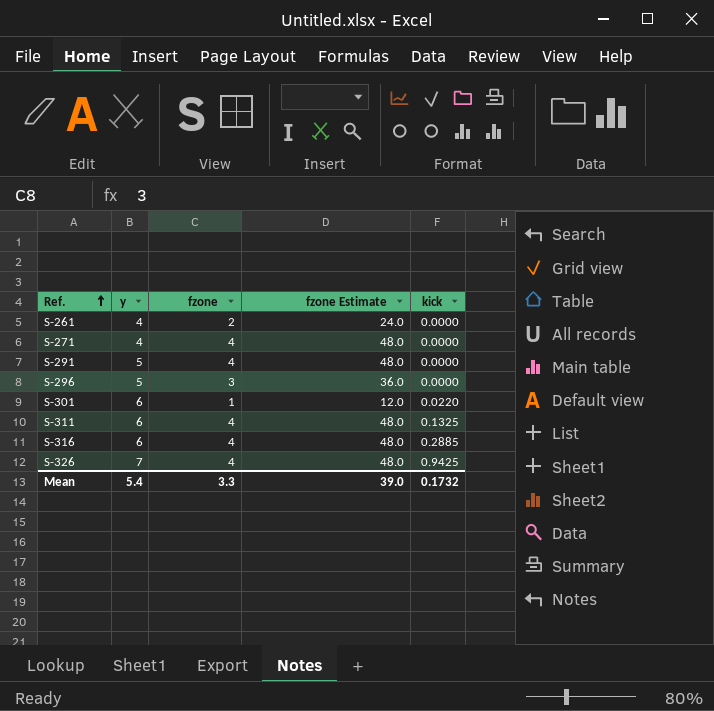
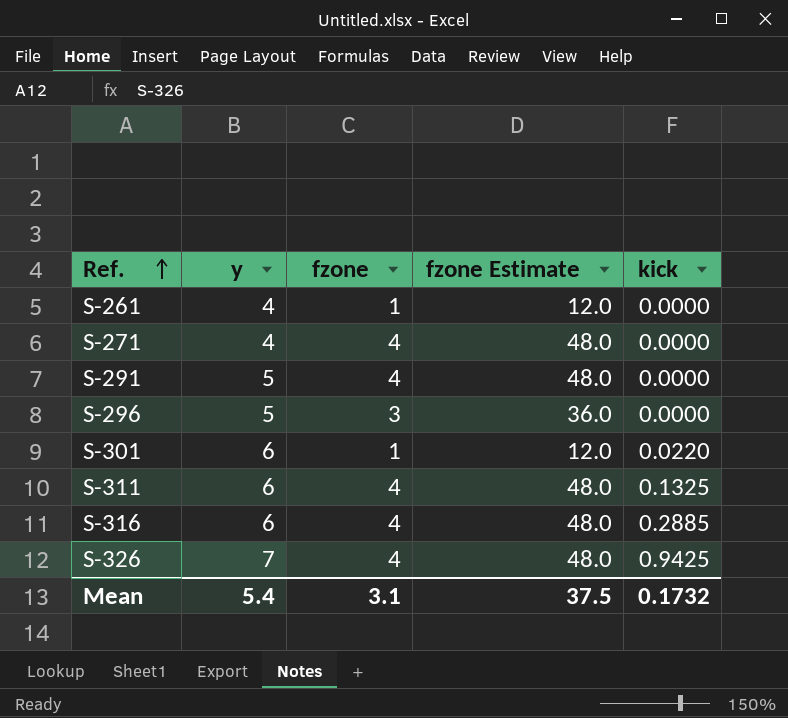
S-261 | fzone: 2 -> 1
S-261 | fzone Estimate: 24.0 -> 12.0
Mean | fzone: 3.3 -> 3.1
Mean | fzone Estimate: 39.0 -> 37.5

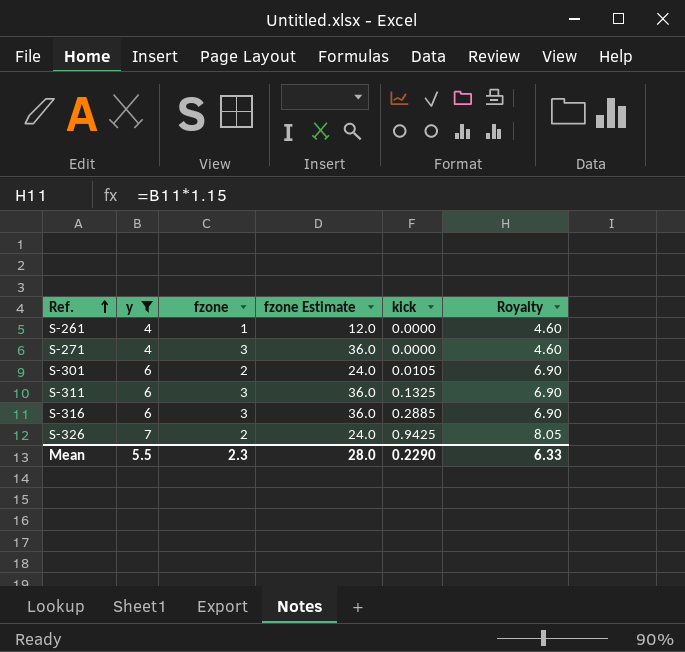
filter: none -> y != 5
column Royalty | formula: none -> [y] * 1.15
S-271 | fzone: 4 -> 3
S-271 | fzone Estimate: 48.0 -> 36.0
S-301 | fzone: 1 -> 2
S-301 | fzone Estimate: 12.0 -> 24.0
S-301 | kick: 0.0220 -> 0.0105
S-311 | fzone: 4 -> 3
S-311 | fzone Estimate: 48.0 -> 36.0
S-316 | fzone: 4 -> 3
S-316 | fzone Estimate: 48.0 -> 36.0
S-326 | fzone: 4 -> 2
S-326 | fzone Estimate: 48.0 -> 24.0
Mean | y: 5.4 -> 5.5
Mean | fzone: 3.1 -> 2.3
Mean | fzone Estimate: 37.5 -> 28.0
Mean | kick: 0.1732 -> 0.2290

